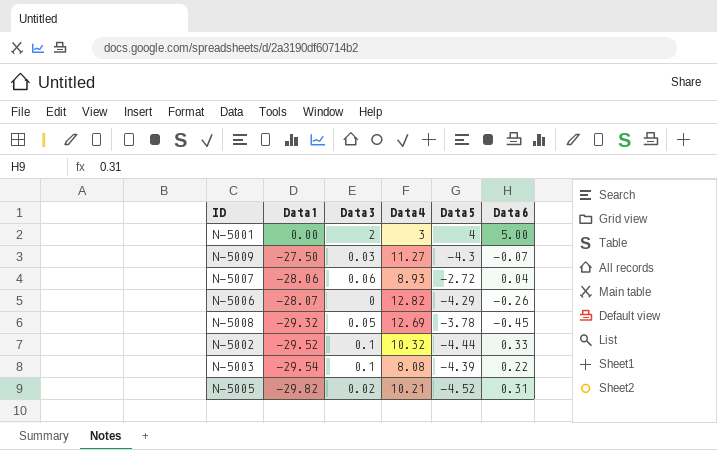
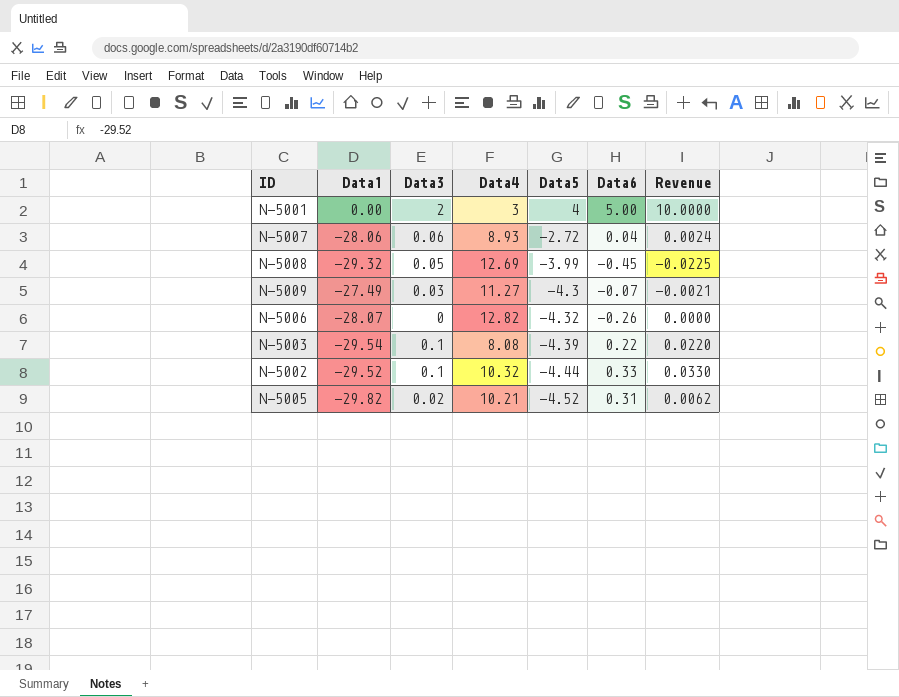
row order: Data1 descending -> Data5 descending
column Revenue | formula: none -> [Data3] * [Data6]
N-5008 | Data5: -3.78 -> -3.99
N-5009 | Data1: -27.50 -> -27.49
N-5006 | Data5: -4.29 -> -4.32

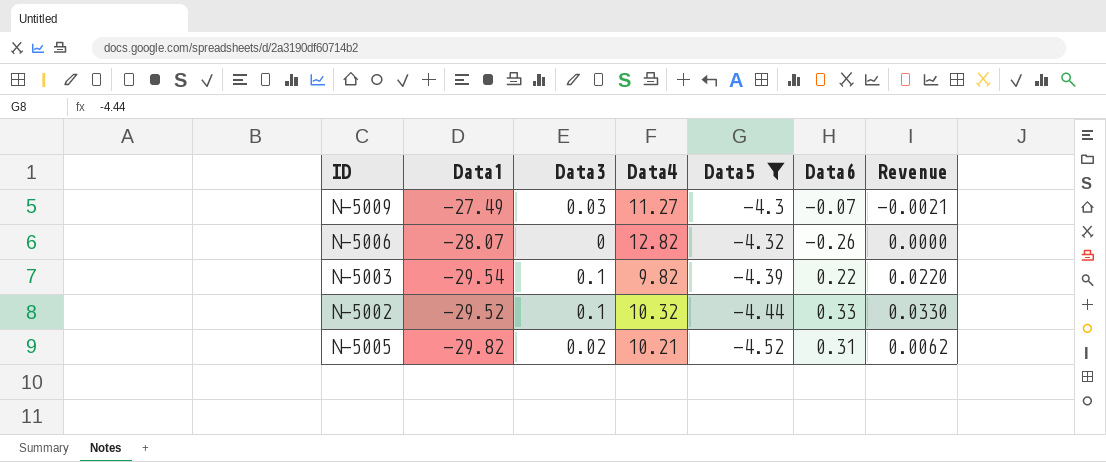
filter: none -> Data5 <= -4.3
N-5003 | Data4: 8.08 -> 9.82

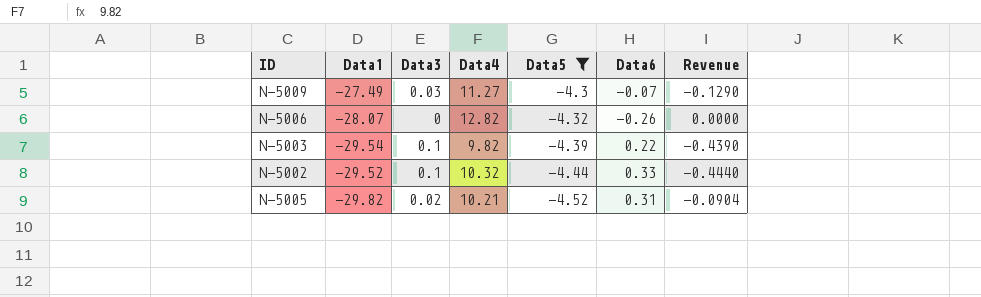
column Revenue | formula: [Data3] * [Data6] -> [Data3] * [Data5]

